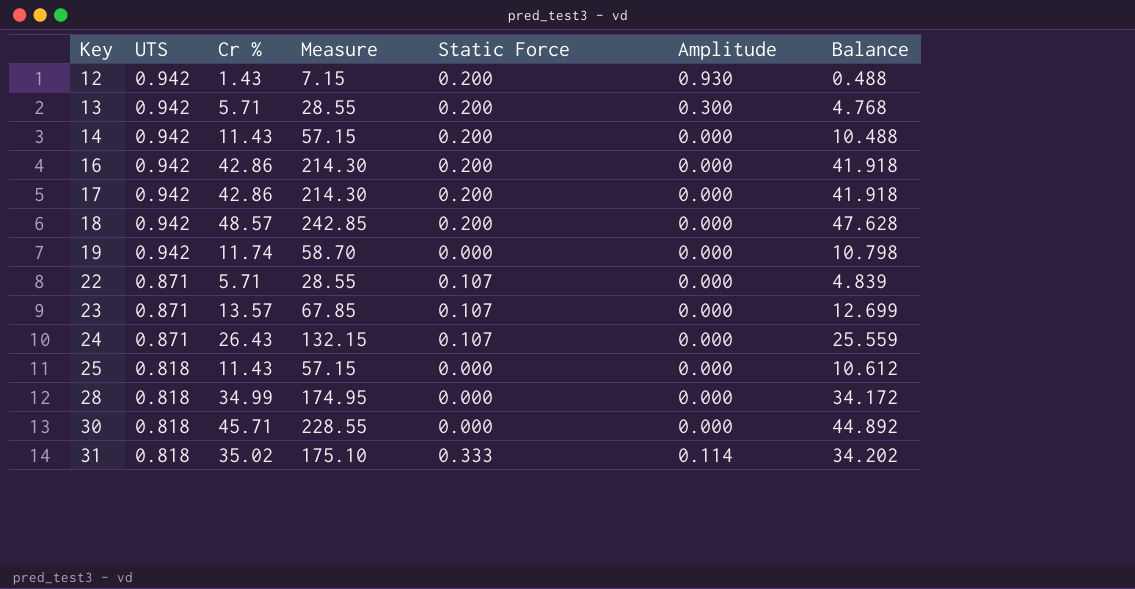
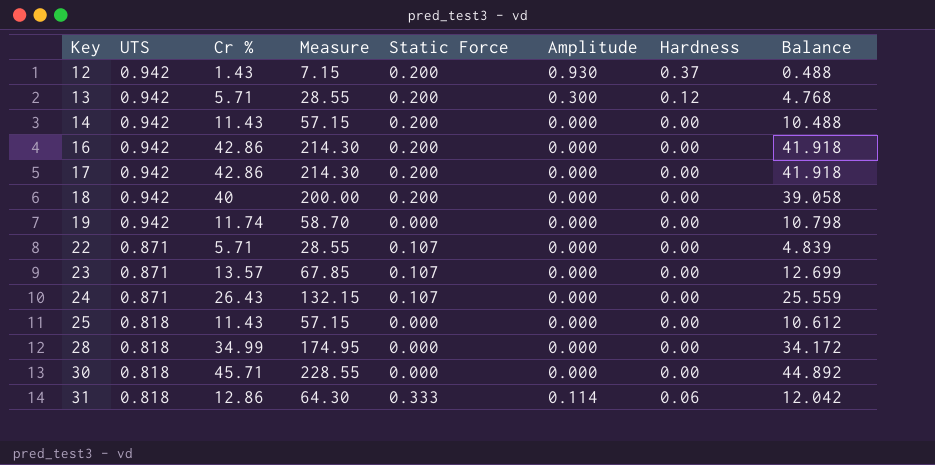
column Hardness | position: none -> 7
18 | Cr %: 48.57 -> 40
18 | Measure: 242.85 -> 200.00
18 | Balance: 47.628 -> 39.058
31 | Cr %: 35.02 -> 12.86
31 | Measure: 175.10 -> 64.30
31 | Balance: 34.202 -> 12.042

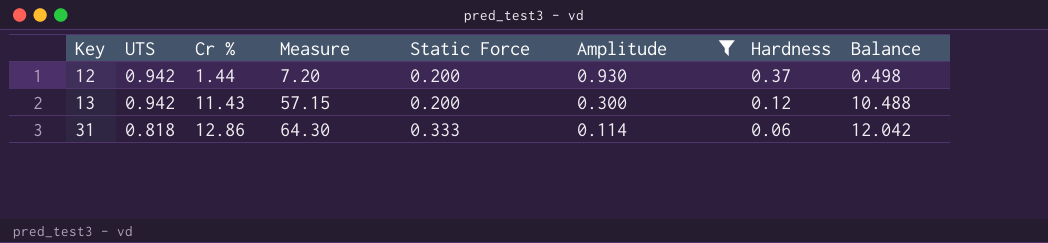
filter: none -> Amplitude != 0.000
12 | Cr %: 1.43 -> 1.44
12 | Measure: 7.15 -> 7.20
12 | Balance: 0.488 -> 0.498
13 | Cr %: 5.71 -> 11.43
13 | Measure: 28.55 -> 57.15
13 | Balance: 4.768 -> 10.488

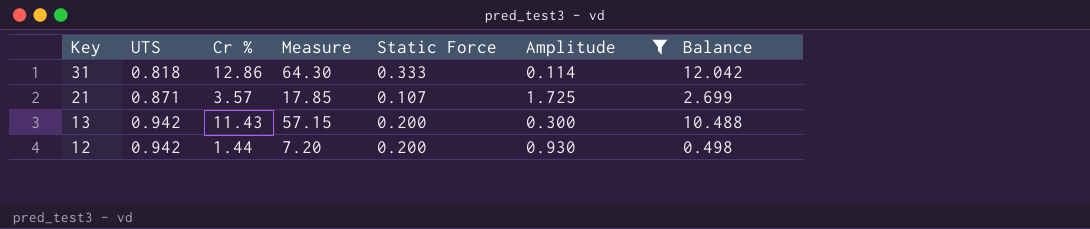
row order: Key ascending -> Key descending
column Hardness | position: 7 -> none
row 21: none -> 0.871 | 3.57 | 17.85 | 0.107 | 1.725 | 2.699

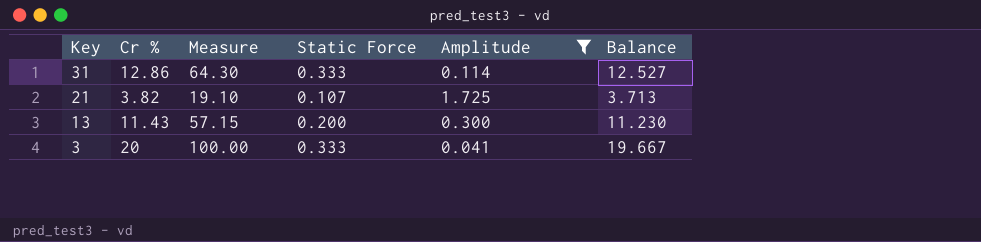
column UTS | position: 2 -> none
column Balance | formula: [Cr %] - [UTS] -> [Cr %] - [Static Force]
row 12: 0.942 | 1.44 | 7.20 | 0.200 | 0.930 | 0.498 -> none
21 | Cr %: 3.57 -> 3.82
21 | Measure: 17.85 -> 19.10
row 3: none -> 20 | 100.00 | 0.333 | 0.041 | 19.667

